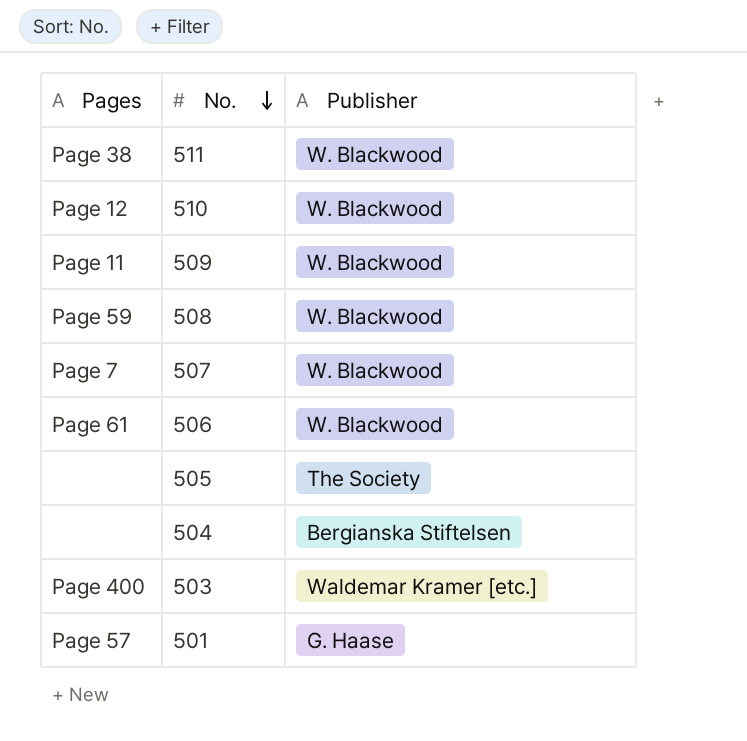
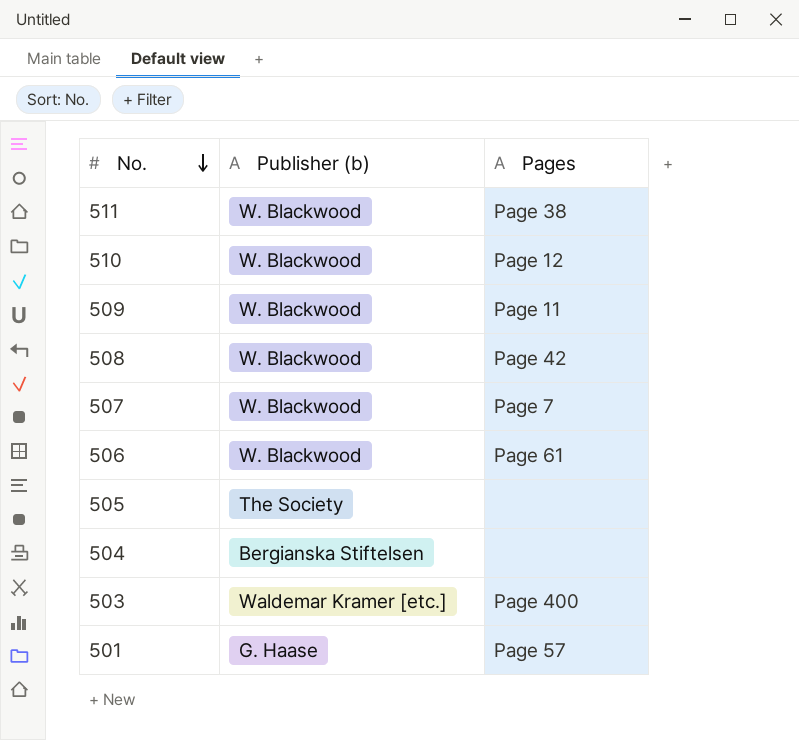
column name: Publisher -> Publisher (b)
column Pages | position: 1 -> 3
508 | Pages: Page 59 -> Page 42

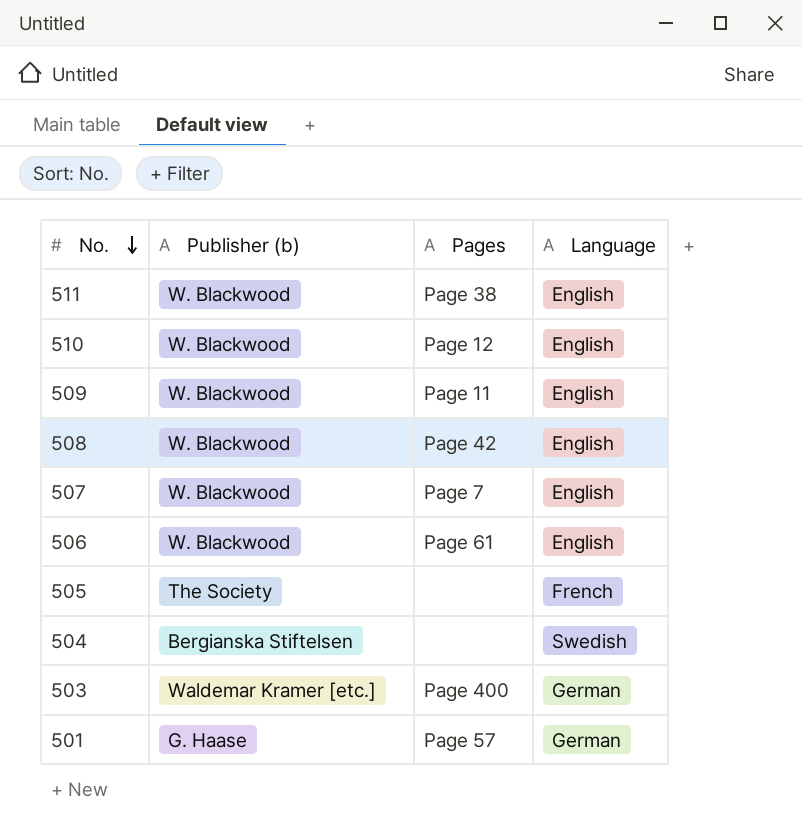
column Language | position: none -> 4

